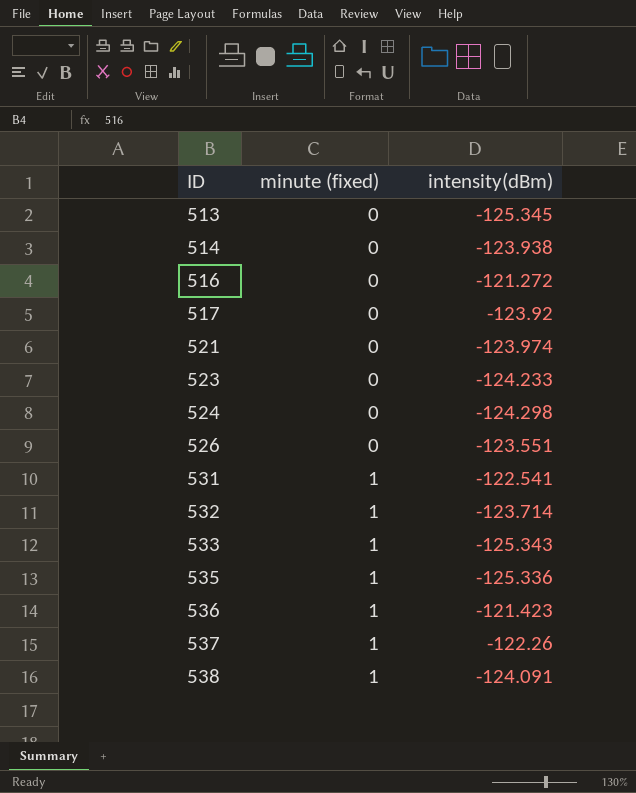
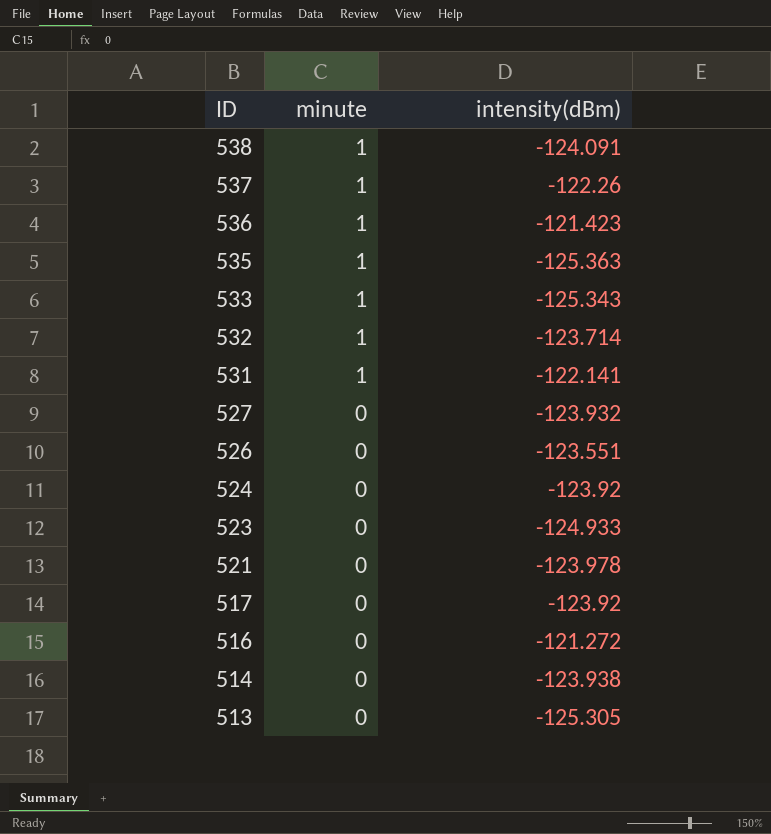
row order: ID ascending -> ID descending
column name: minute (fixed) -> minute
535 | intensity(dBm): -125.336 -> -125.363
531 | intensity(dBm): -122.541 -> -122.141
row 527: none -> 0 | -123.932
524 | intensity(dBm): -124.298 -> -123.92
523 | intensity(dBm): -124.233 -> -124.933
521 | intensity(dBm): -123.974 -> -123.978
513 | intensity(dBm): -125.345 -> -125.305

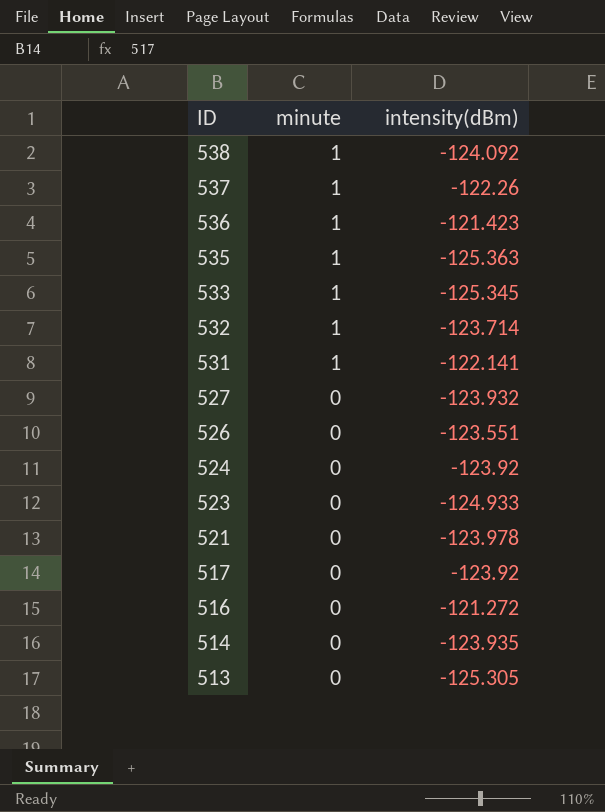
538 | intensity(dBm): -124.091 -> -124.092
533 | intensity(dBm): -125.343 -> -125.345
514 | intensity(dBm): -123.938 -> -123.935

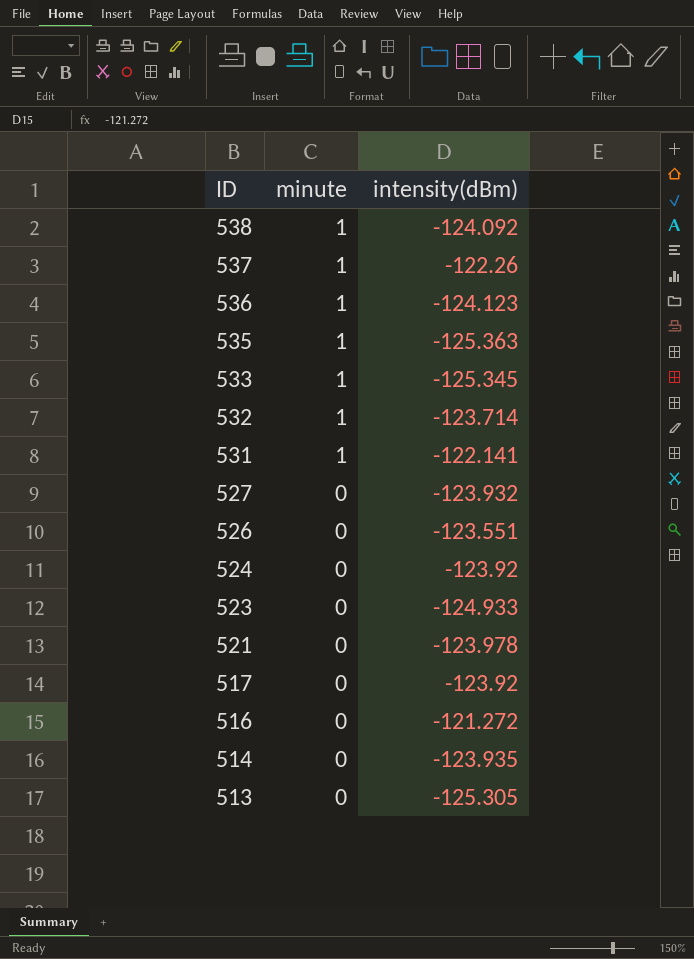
536 | intensity(dBm): -121.423 -> -124.123

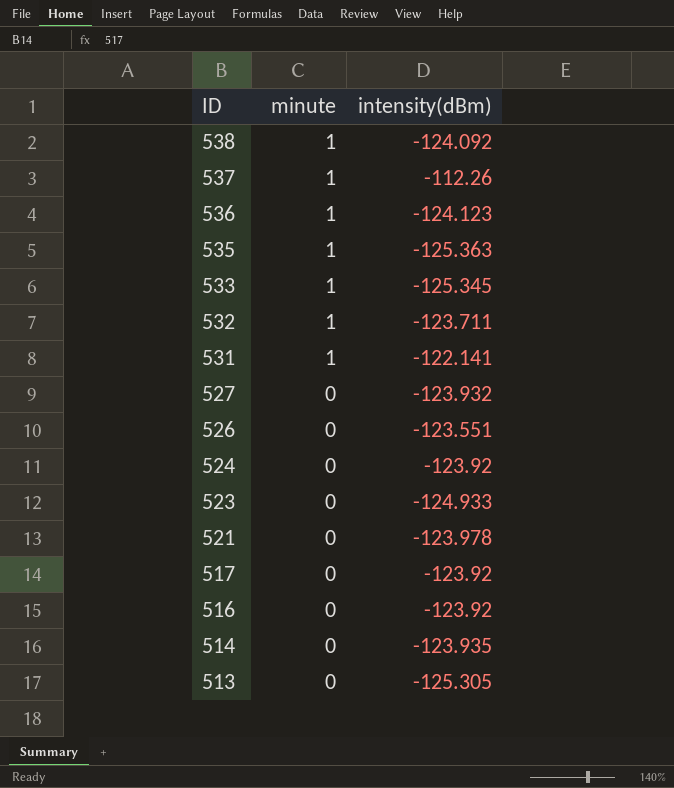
537 | intensity(dBm): -122.26 -> -112.26
532 | intensity(dBm): -123.714 -> -123.711
516 | intensity(dBm): -121.272 -> -123.92

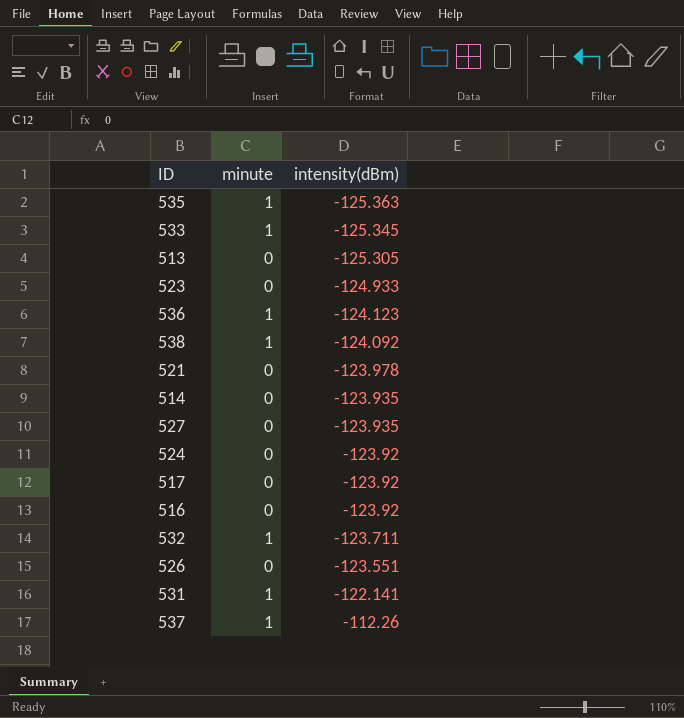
row order: ID descending -> intensity(dBm) ascending
527 | intensity(dBm): -123.932 -> -123.935

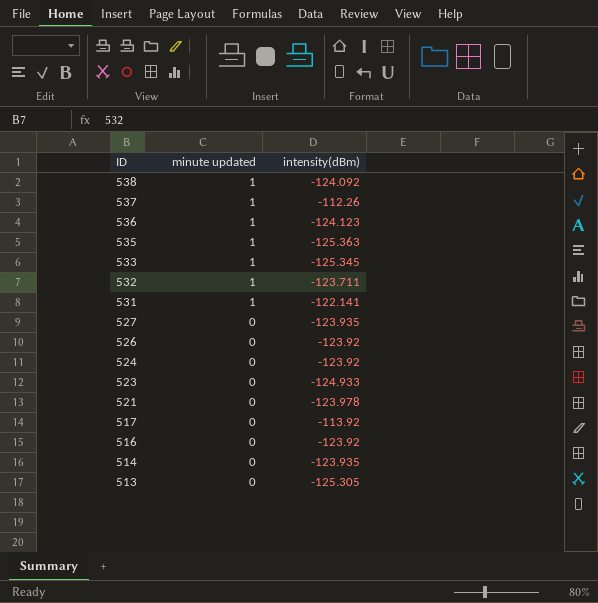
row order: intensity(dBm) ascending -> ID descending
column name: minute -> minute updated
526 | intensity(dBm): -123.551 -> -123.92
517 | intensity(dBm): -123.92 -> -113.92

